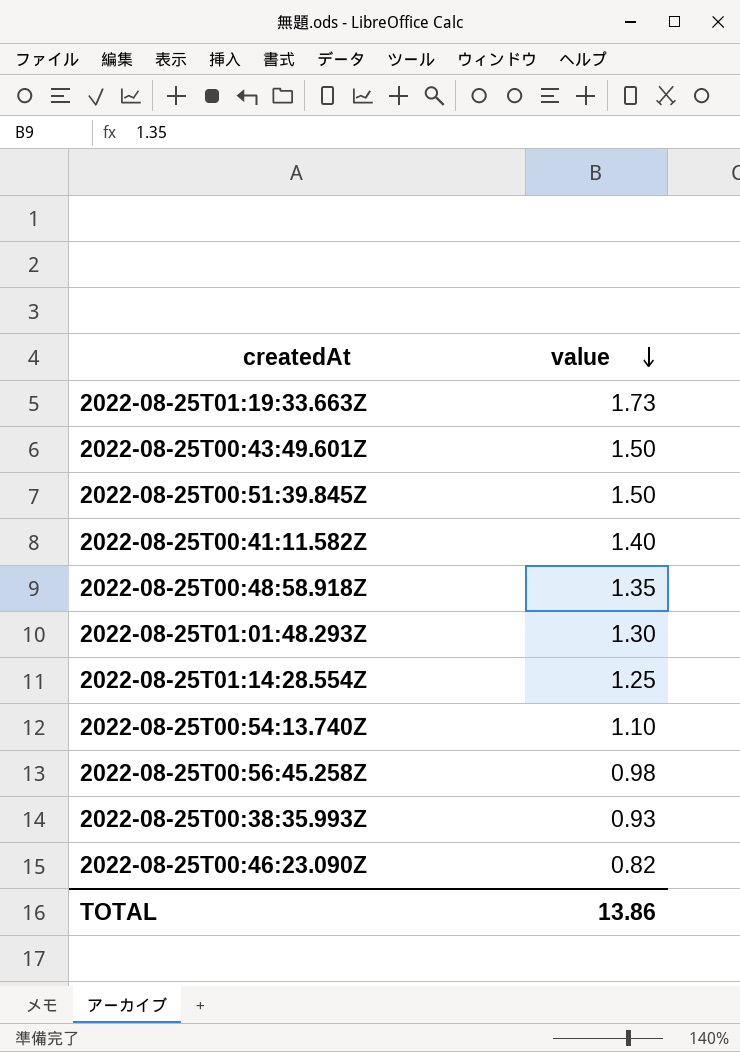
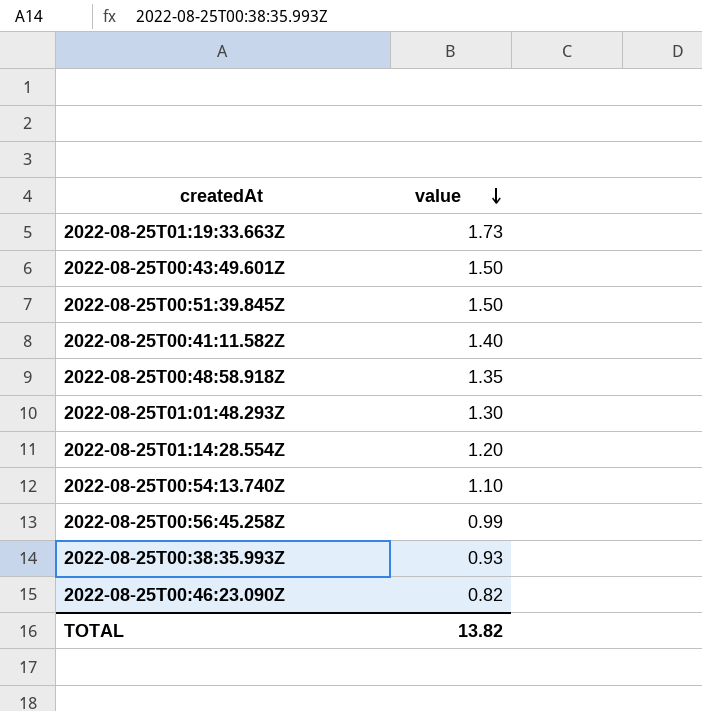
2022-08-25T01:14:28.554Z | value: 1.25 -> 1.20
2022-08-25T00:56:45.258Z | value: 0.98 -> 0.99
TOTAL | value: 13.86 -> 13.82

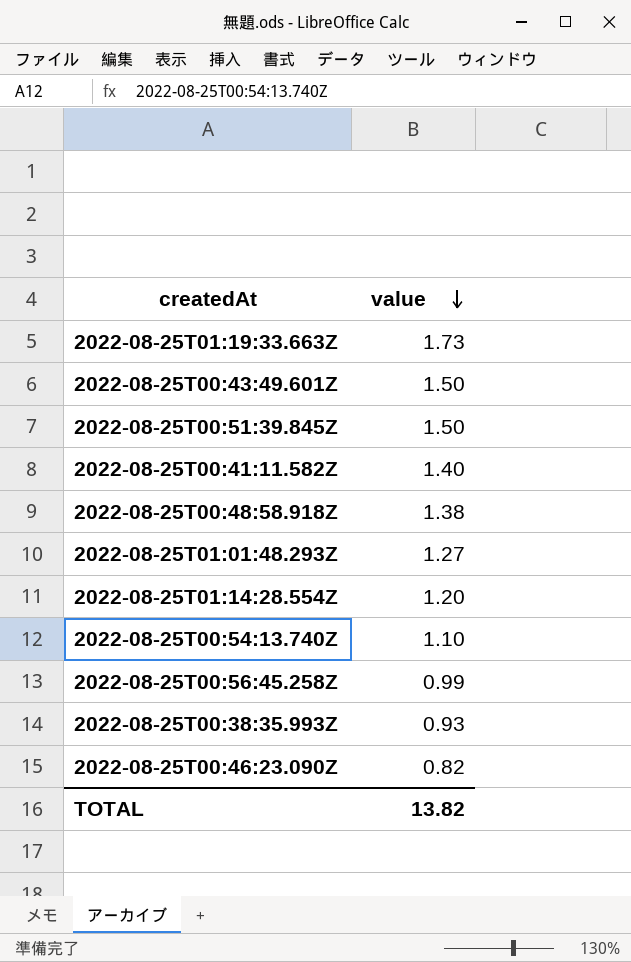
2022-08-25T00:48:58.918Z | value: 1.35 -> 1.38
2022-08-25T01:01:48.293Z | value: 1.30 -> 1.27

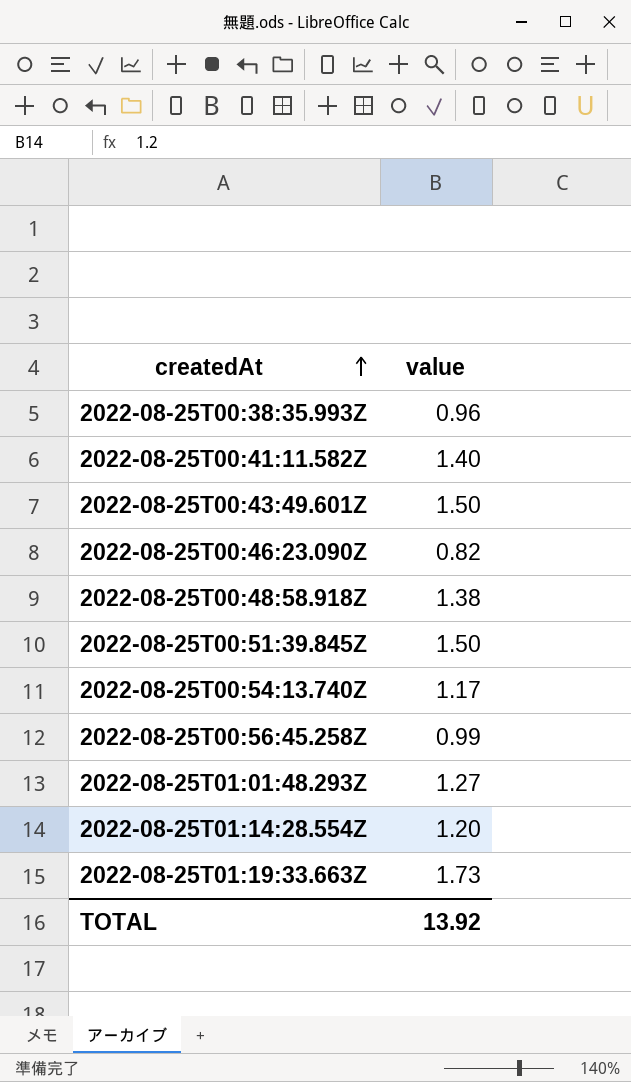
row order: value descending -> createdAt ascending
2022-08-25T00:38:35.993Z | value: 0.93 -> 0.96
2022-08-25T00:54:13.740Z | value: 1.10 -> 1.17
TOTAL | value: 13.82 -> 13.92

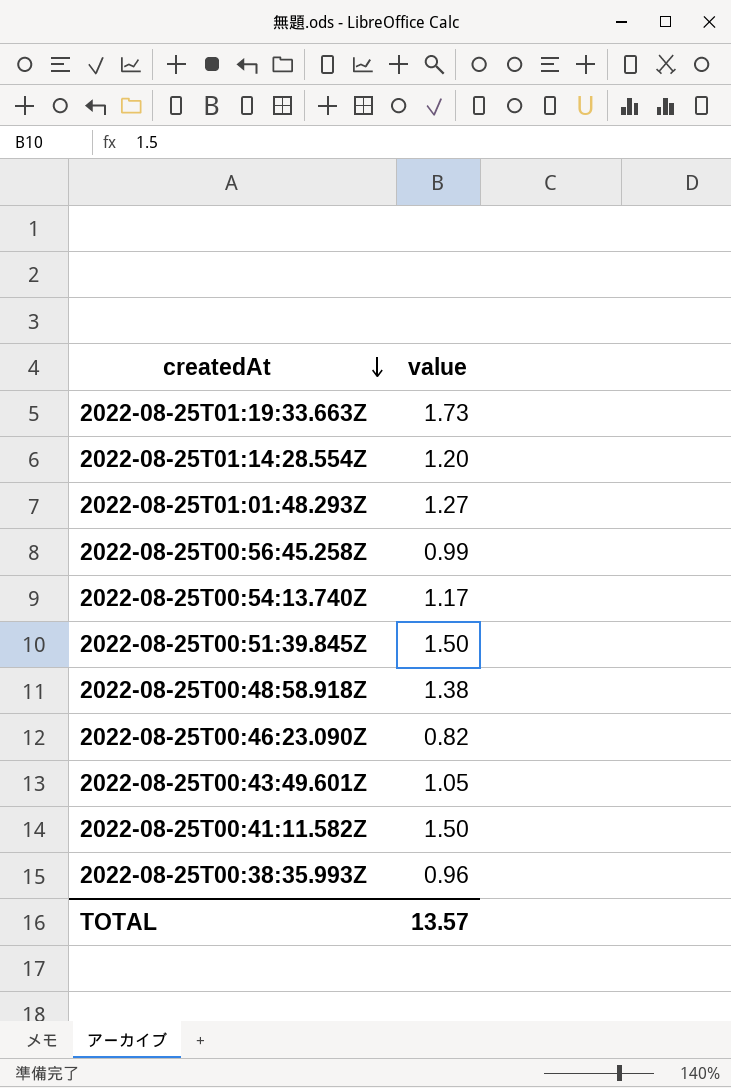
row order: createdAt ascending -> createdAt descending
2022-08-25T00:43:49.601Z | value: 1.50 -> 1.05
2022-08-25T00:41:11.582Z | value: 1.40 -> 1.50
TOTAL | value: 13.92 -> 13.57

